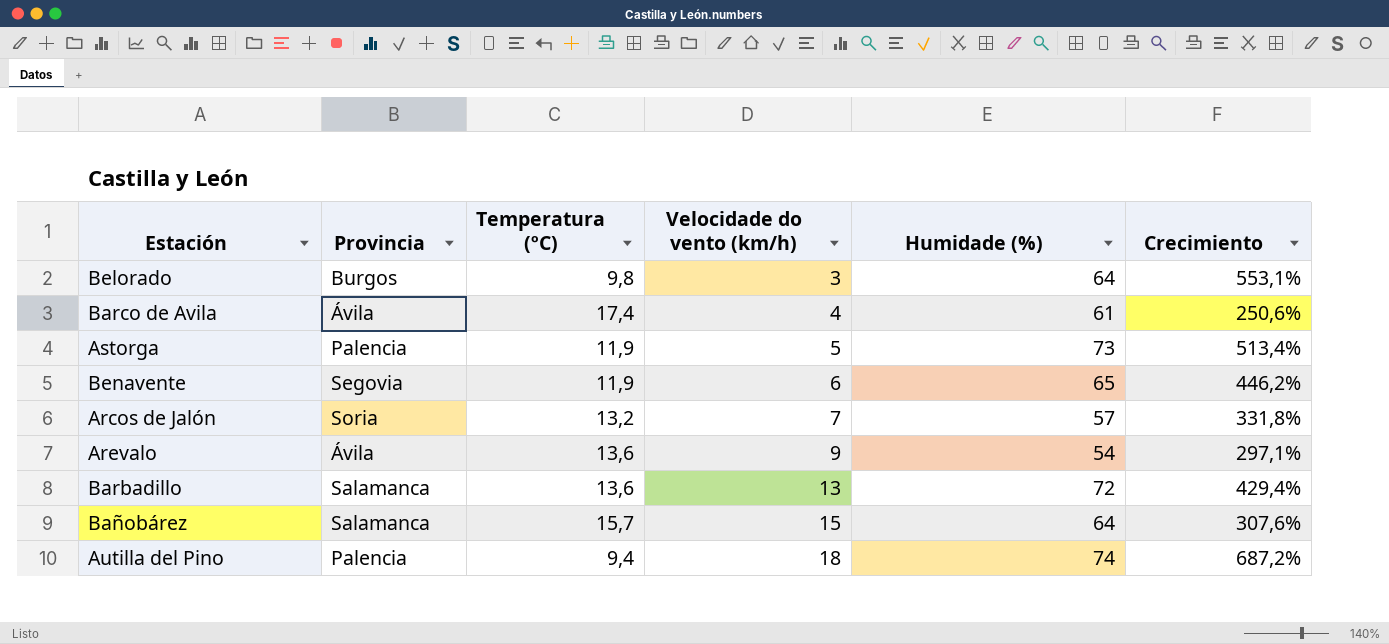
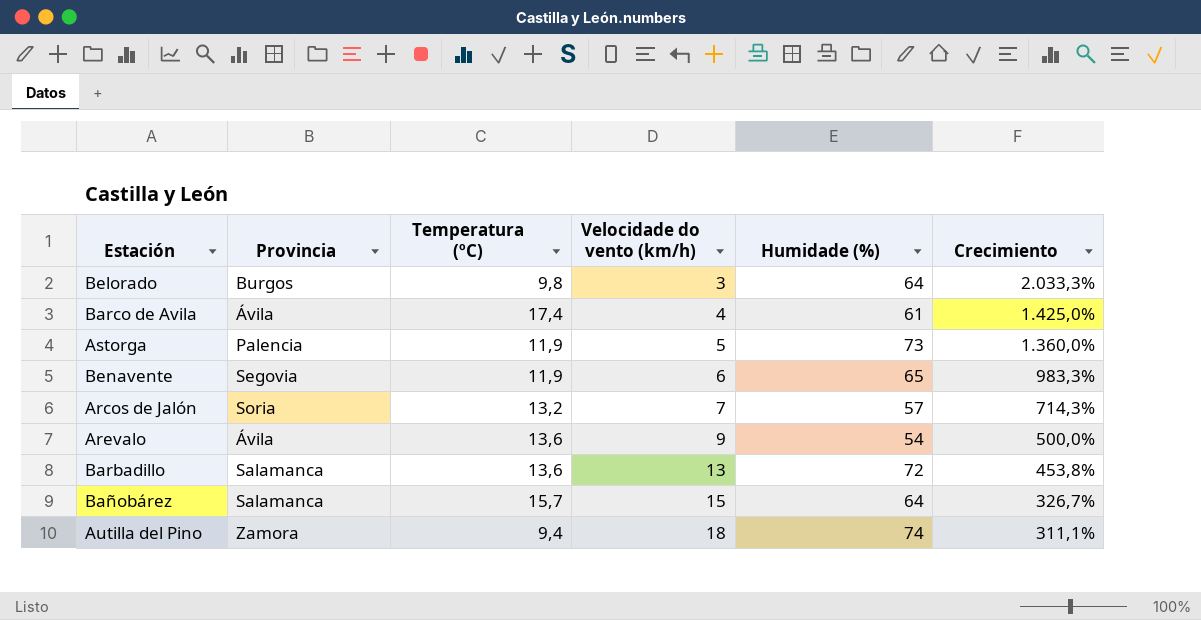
column Crecimiento | formula: ([Humidade (%)] - [Temperatura (ºC)]) / [Temperatura (ºC)] -> ([Humidade (%)] - [Velocidade do vento (km/h)]) / [Velocidade do vento (km/h)]
Autilla del Pino | Provincia: Palencia -> Zamora

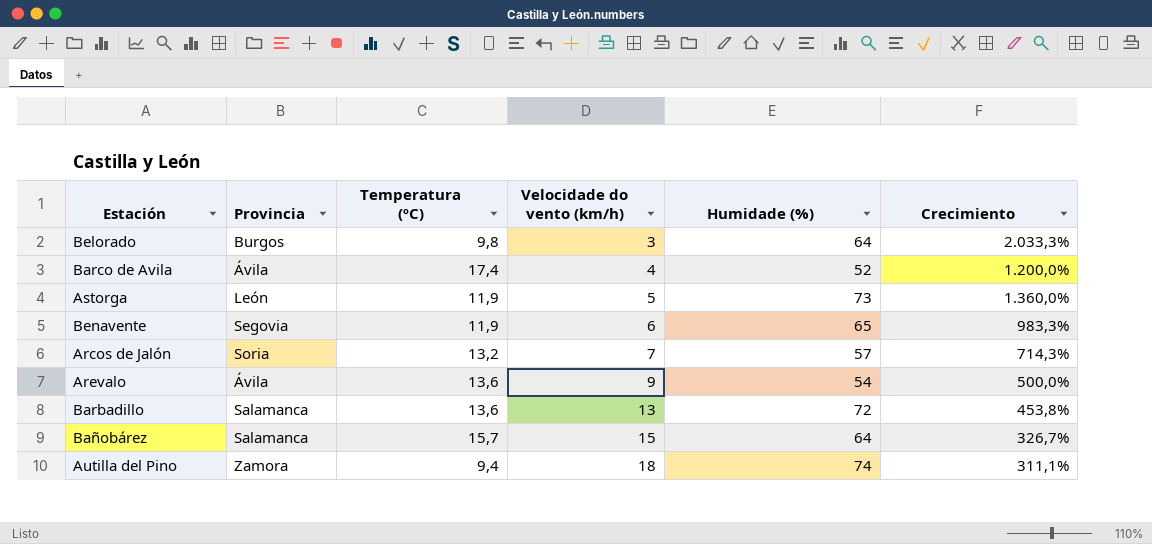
Barco de Avila | Humidade (%): 61 -> 52
Barco de Avila | Crecimiento: 1.425,0% -> 1.200,0%
Astorga | Provincia: Palencia -> León

